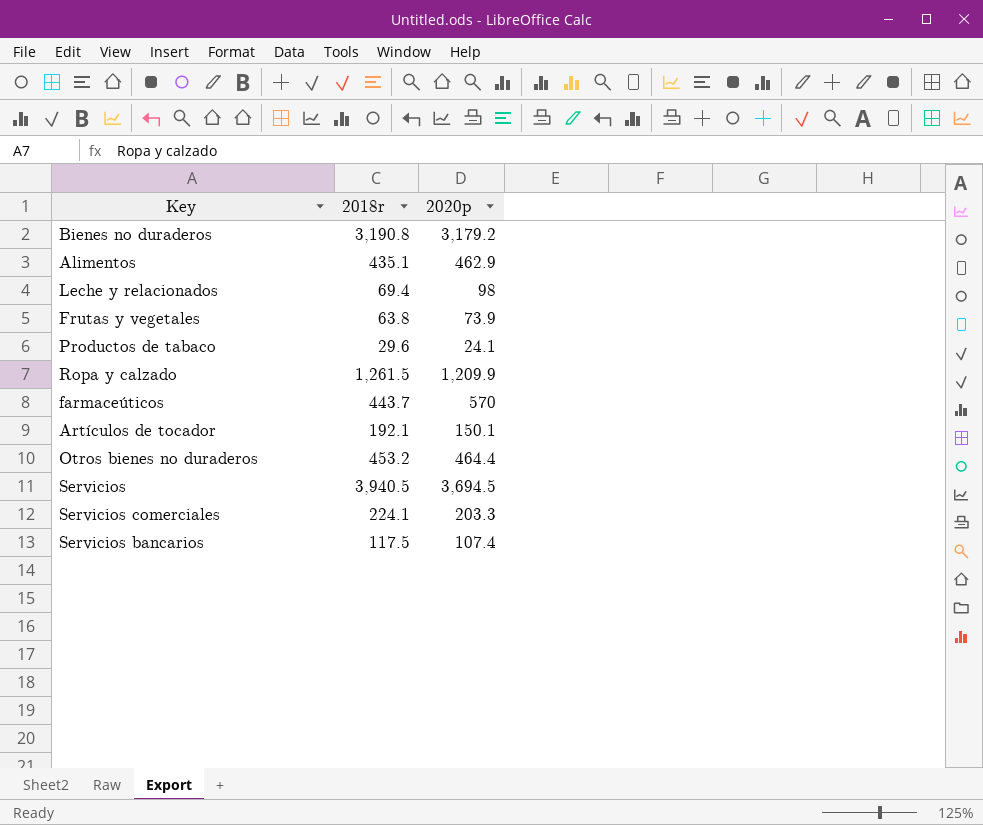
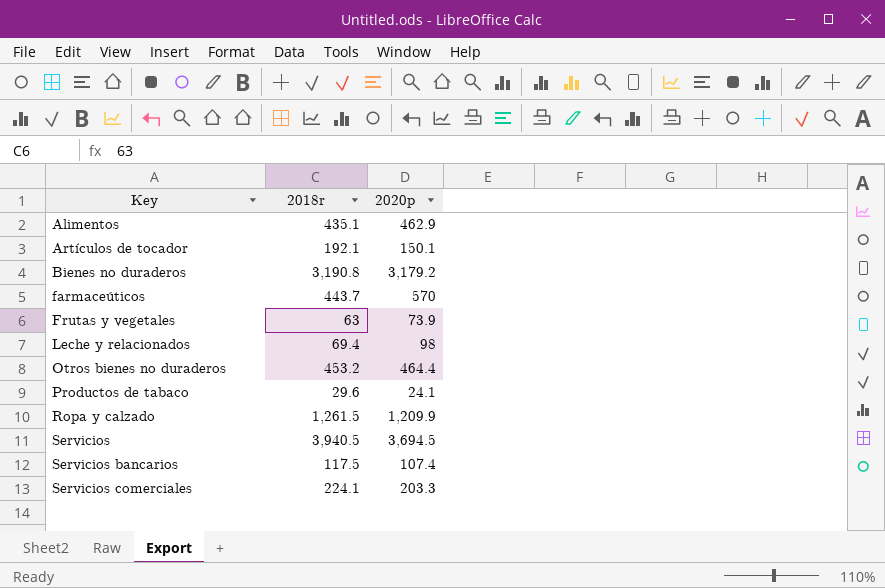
row order: none -> Key ascending
Frutas y vegetales | 2018r: 63.8 -> 63

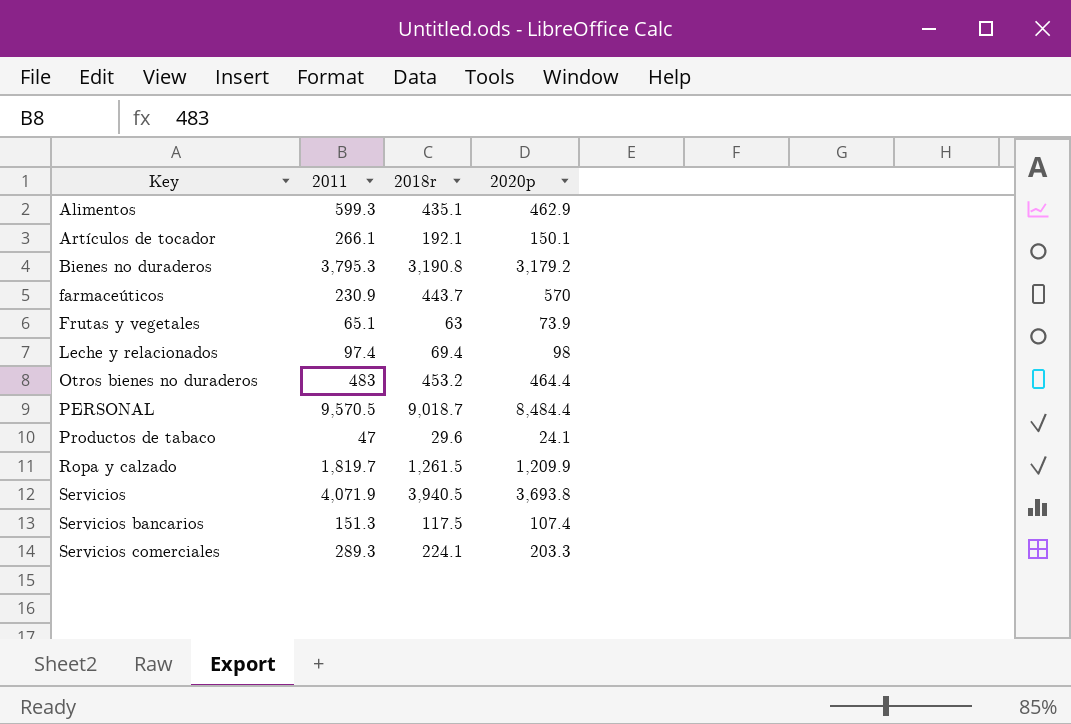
column 2011 | position: none -> 2
row PERSONAL: none -> 9,570.5 | 9,018.7 | 8,484.4
Servicios | 2020p: 3,694.5 -> 3,693.8

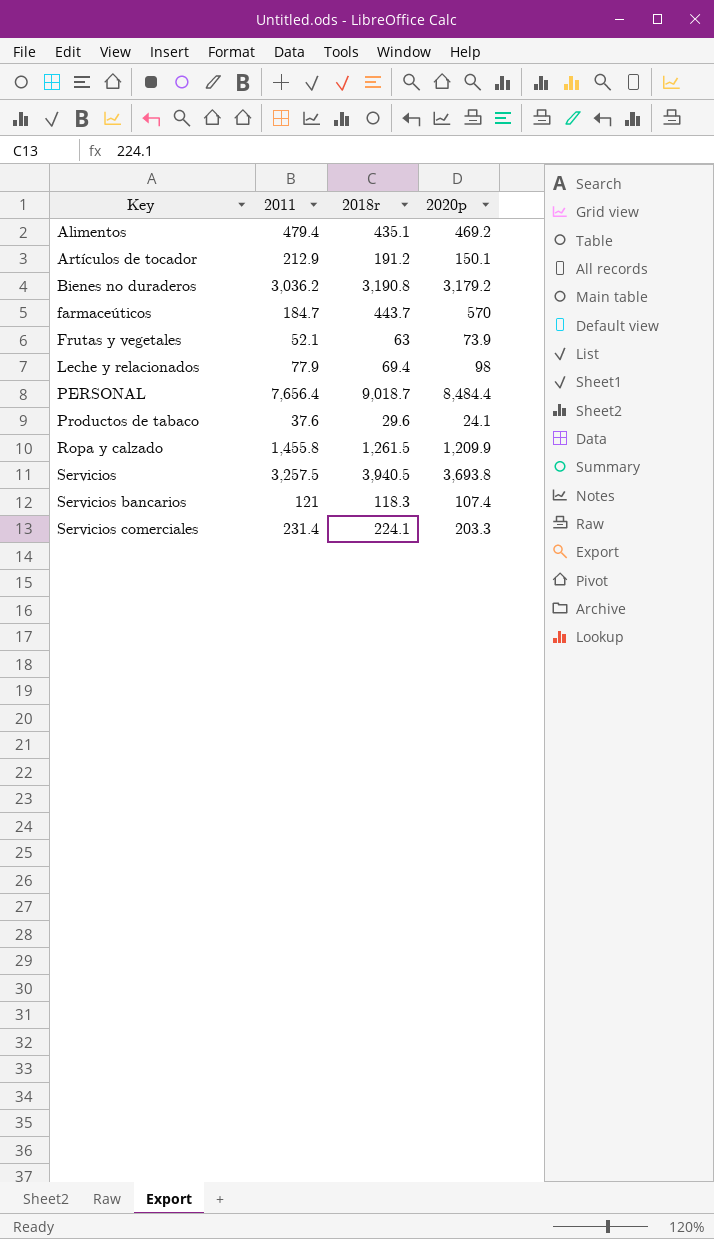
row Otros bienes no duraderos: 483 | 453.2 | 464.4 -> none
Alimentos | 2011: 599.3 -> 479.4
Alimentos | 2020p: 462.9 -> 469.2
Artículos de tocador | 2011: 266.1 -> 212.9
Artículos de tocador | 2018r: 192.1 -> 191.2
Bienes no duraderos | 2011: 3,795.3 -> 3,036.2
farmaceúticos | 2011: 230.9 -> 184.7
Frutas y vegetales | 2011: 65.1 -> 52.1
Leche y relacionados | 2011: 97.4 -> 77.9
PERSONAL | 2011: 9,570.5 -> 7,656.4
Productos de tabaco | 2011: 47 -> 37.6
Ropa y calzado | 2011: 1,819.7 -> 1,455.8
Servicios | 2011: 4,071.9 -> 3,257.5
Servicios bancarios | 2011: 151.3 -> 121
Servicios bancarios | 2018r: 117.5 -> 118.3
Servicios comerciales | 2011: 289.3 -> 231.4

